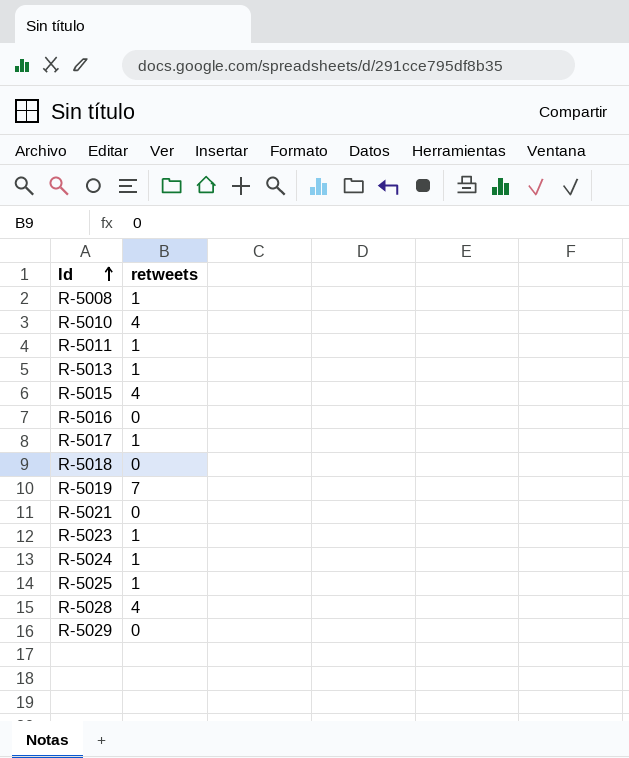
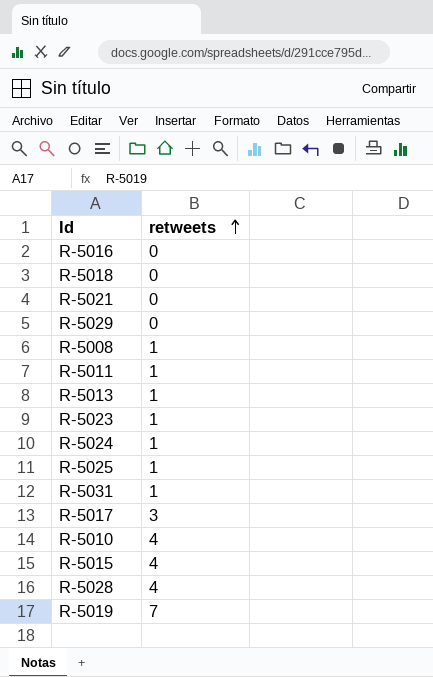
row order: Id ascending -> retweets ascending
row R-5031: none -> 1
R-5017 | retweets: 1 -> 3

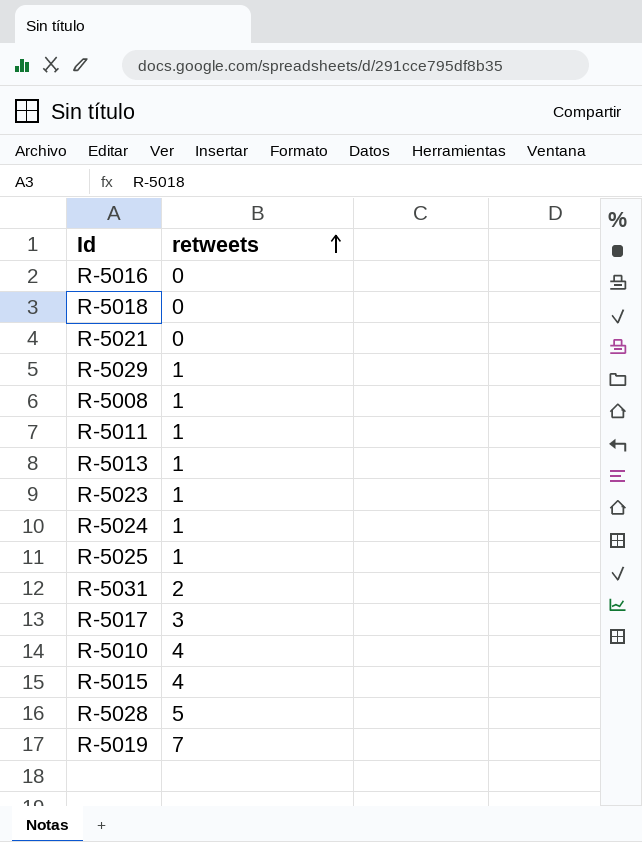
R-5029 | retweets: 0 -> 1
R-5031 | retweets: 1 -> 2
R-5028 | retweets: 4 -> 5

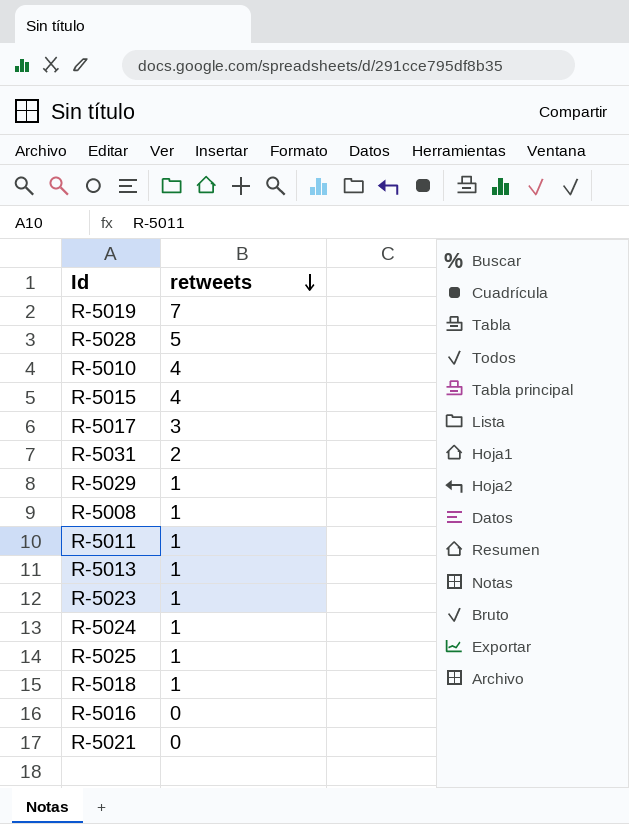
row order: retweets ascending -> retweets descending
R-5018 | retweets: 0 -> 1

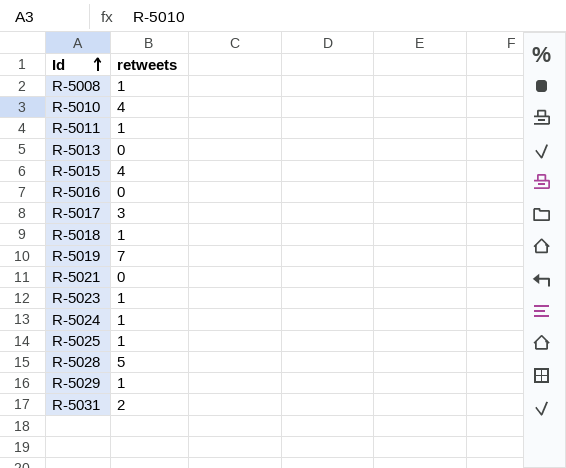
row order: retweets descending -> Id ascending
R-5013 | retweets: 1 -> 0

